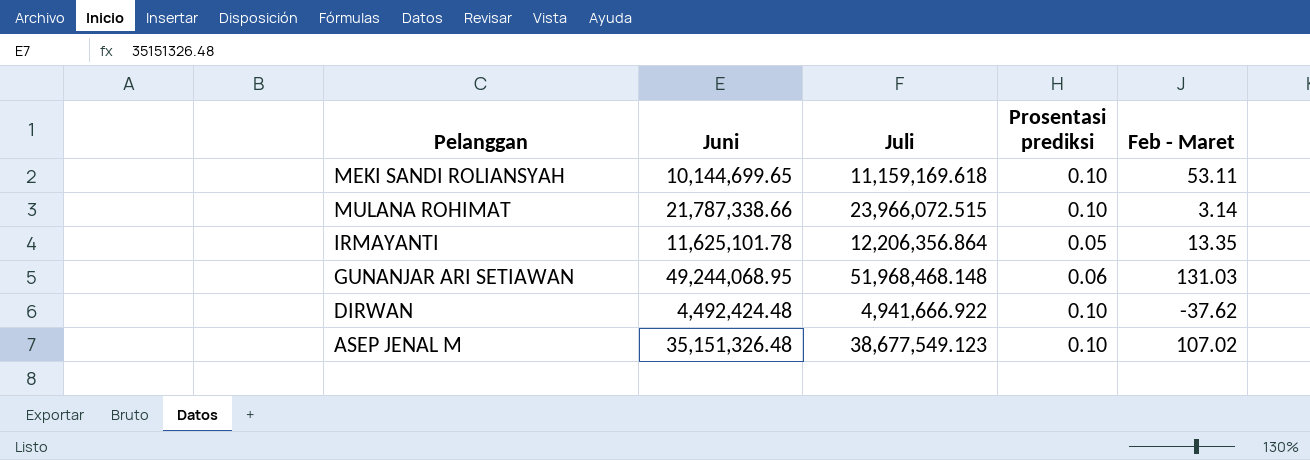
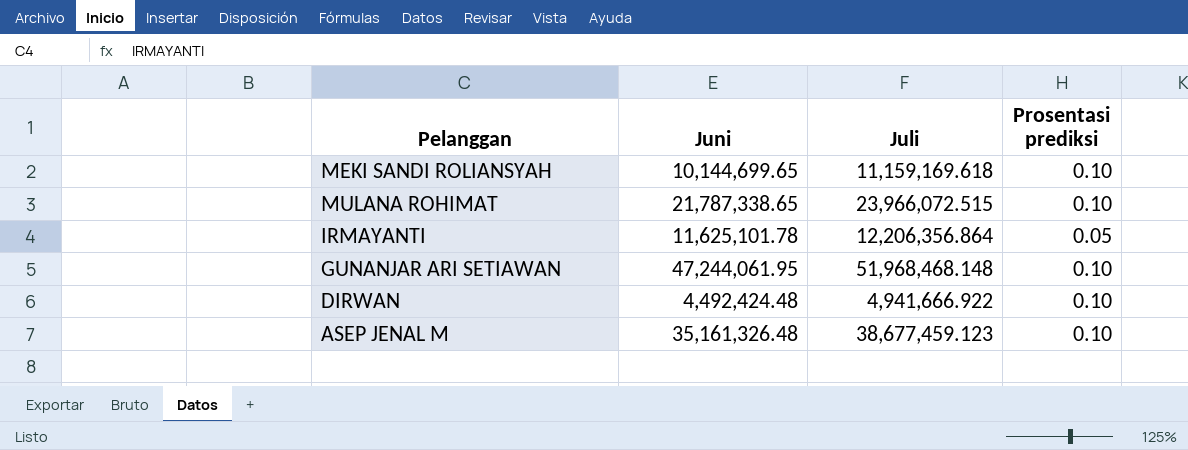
column Feb - Maret | position: 5 -> none
MULANA ROHIMAT | Juni: 21,787,338.66 -> 21,787,338.65
GUNANJAR ARI SETIAWAN | Juni: 49,244,068.95 -> 47,244,061.95
GUNANJAR ARI SETIAWAN | Prosentasi prediksi: 0.06 -> 0.10
ASEP JENAL M | Juni: 35,151,326.48 -> 35,161,326.48
ASEP JENAL M | Juli: 38,677,549.123 -> 38,677,459.123

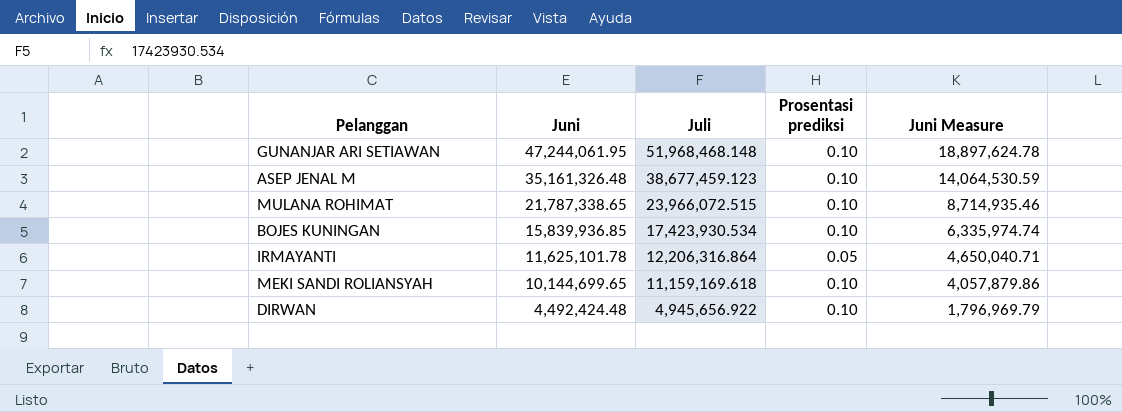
row order: none -> Juni descending
column Juni Measure | formula: none -> [Juni] * 0.4
row BOJES KUNINGAN: none -> 15,839,936.85 | 17,423,930.534 | 0.10 | 6,335,974.74
IRMAYANTI | Juli: 12,206,356.864 -> 12,206,316.864
DIRWAN | Juli: 4,941,666.922 -> 4,945,656.922

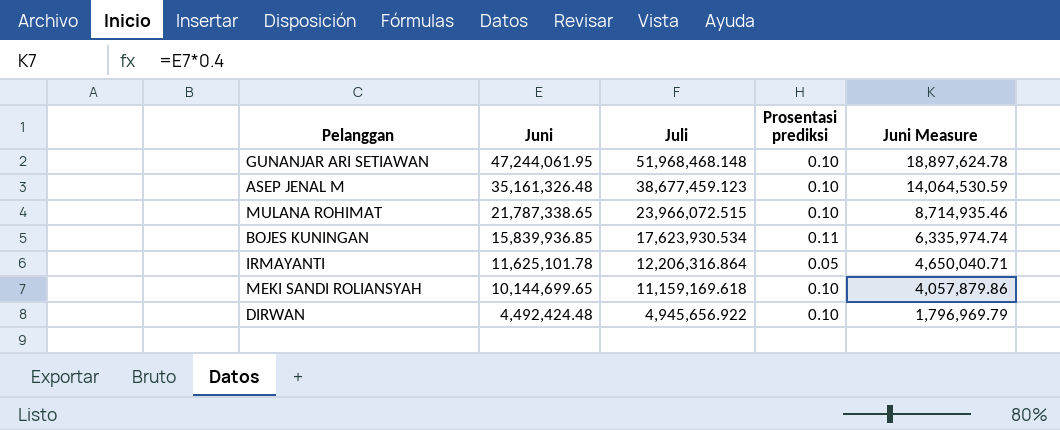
BOJES KUNINGAN | Juli: 17,423,930.534 -> 17,623,930.534
BOJES KUNINGAN | Prosentasi prediksi: 0.10 -> 0.11

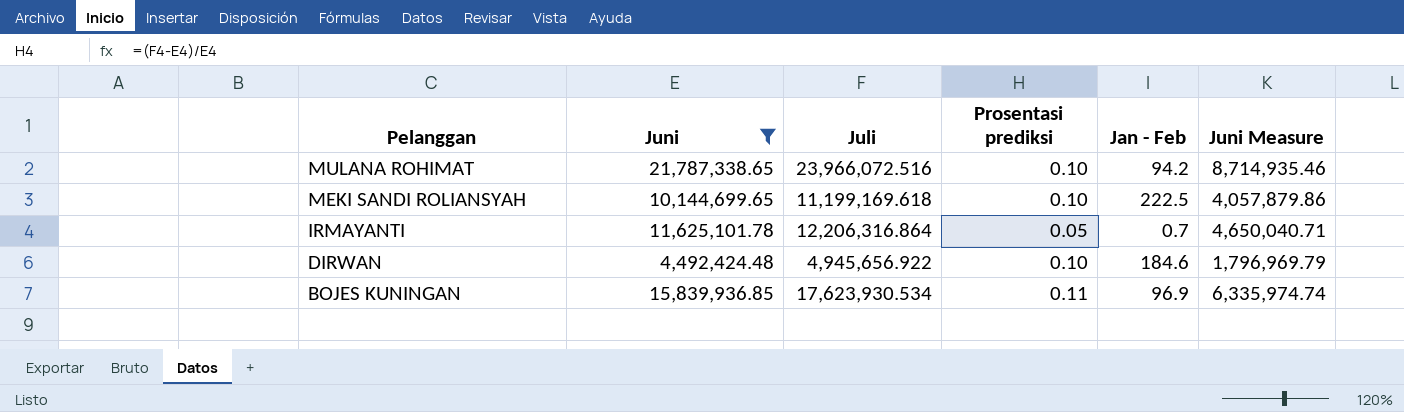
filter: none -> Juni <= 21,787,338.65
row order: Juni descending -> Pelanggan descending
column Jan - Feb | position: none -> 5
MULANA ROHIMAT | Juli: 23,966,072.515 -> 23,966,072.516
MEKI SANDI ROLIANSYAH | Juli: 11,159,169.618 -> 11,199,169.618

